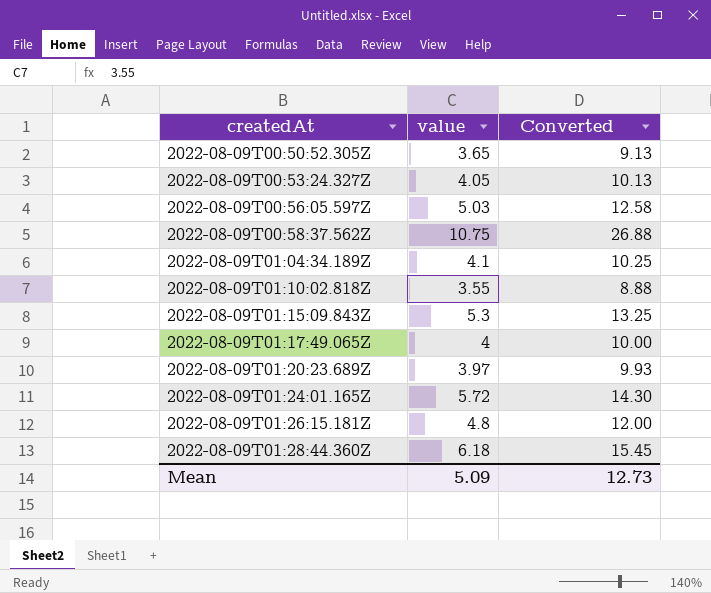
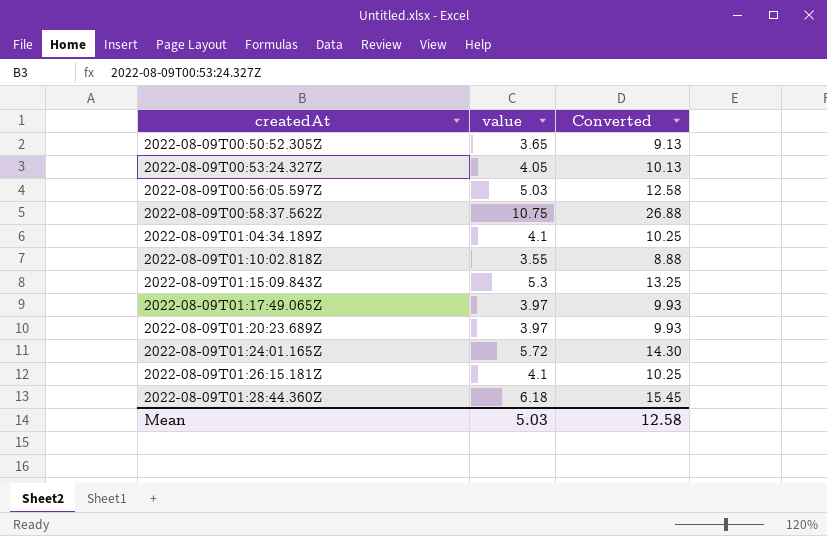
2022-08-09T01:17:49.065Z | value: 4 -> 3.97
2022-08-09T01:17:49.065Z | Converted: 10.00 -> 9.93
2022-08-09T01:26:15.181Z | value: 4.8 -> 4.1
2022-08-09T01:26:15.181Z | Converted: 12.00 -> 10.25
Mean | value: 5.09 -> 5.03
Mean | Converted: 12.73 -> 12.58

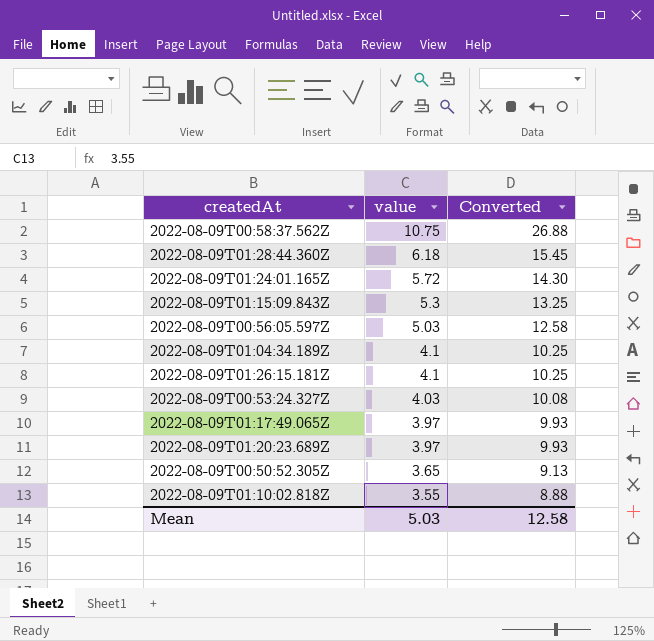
row order: createdAt ascending -> value descending
2022-08-09T00:53:24.327Z | value: 4.05 -> 4.03
2022-08-09T00:53:24.327Z | Converted: 10.13 -> 10.08

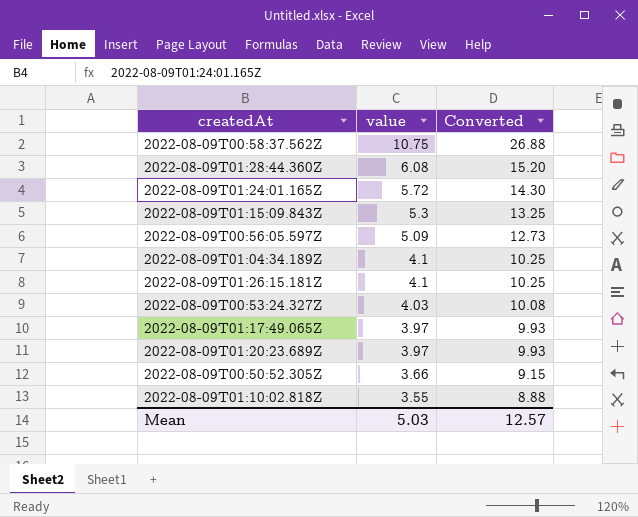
2022-08-09T01:28:44.360Z | value: 6.18 -> 6.08
2022-08-09T01:28:44.360Z | Converted: 15.45 -> 15.20
2022-08-09T00:56:05.597Z | value: 5.03 -> 5.09
2022-08-09T00:56:05.597Z | Converted: 12.58 -> 12.73
2022-08-09T00:50:52.305Z | value: 3.65 -> 3.66
2022-08-09T00:50:52.305Z | Converted: 9.13 -> 9.15
Mean | Converted: 12.58 -> 12.57

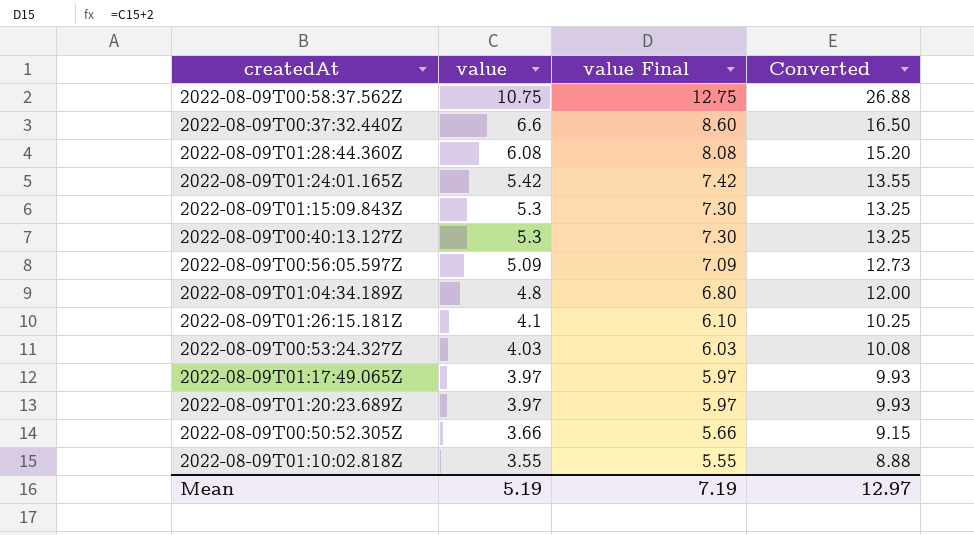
column value Final | formula: none -> [value] + 2
row 2022-08-09T00:37:32.440Z: none -> 6.6 | 8.60 | 16.50
2022-08-09T01:24:01.165Z | value: 5.72 -> 5.42
2022-08-09T01:24:01.165Z | Converted: 14.30 -> 13.55
row 2022-08-09T00:40:13.127Z: none -> 5.3 | 7.30 | 13.25
2022-08-09T01:04:34.189Z | value: 4.1 -> 4.8
2022-08-09T01:04:34.189Z | Converted: 10.25 -> 12.00
Mean | value: 5.03 -> 5.19
Mean | Converted: 12.57 -> 12.97

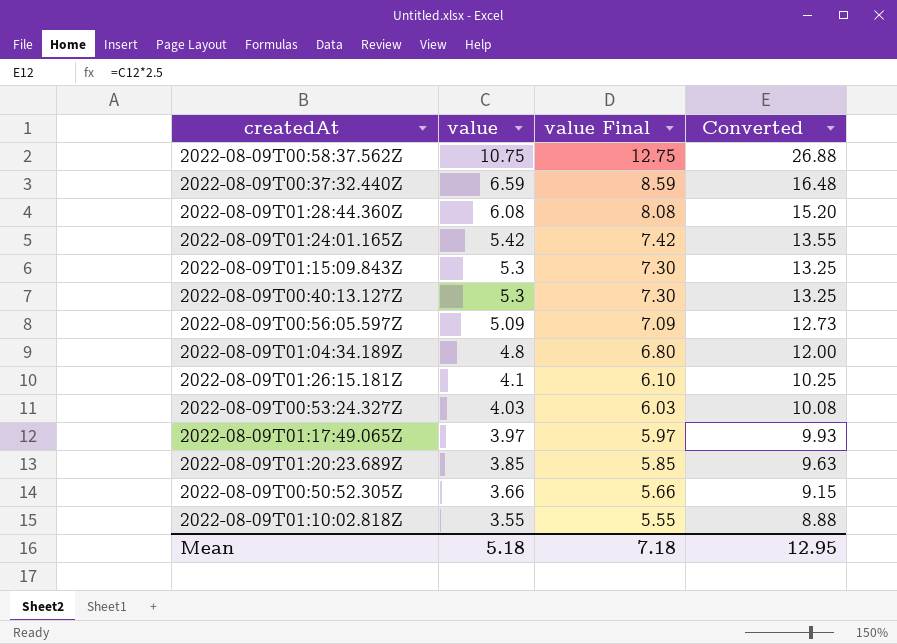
2022-08-09T00:37:32.440Z | value: 6.6 -> 6.59
2022-08-09T00:37:32.440Z | value Final: 8.60 -> 8.59
2022-08-09T00:37:32.440Z | Converted: 16.50 -> 16.48
2022-08-09T01:20:23.689Z | value: 3.97 -> 3.85
2022-08-09T01:20:23.689Z | value Final: 5.97 -> 5.85
2022-08-09T01:20:23.689Z | Converted: 9.93 -> 9.63
Mean | value: 5.19 -> 5.18
Mean | value Final: 7.19 -> 7.18
Mean | Converted: 12.97 -> 12.95

